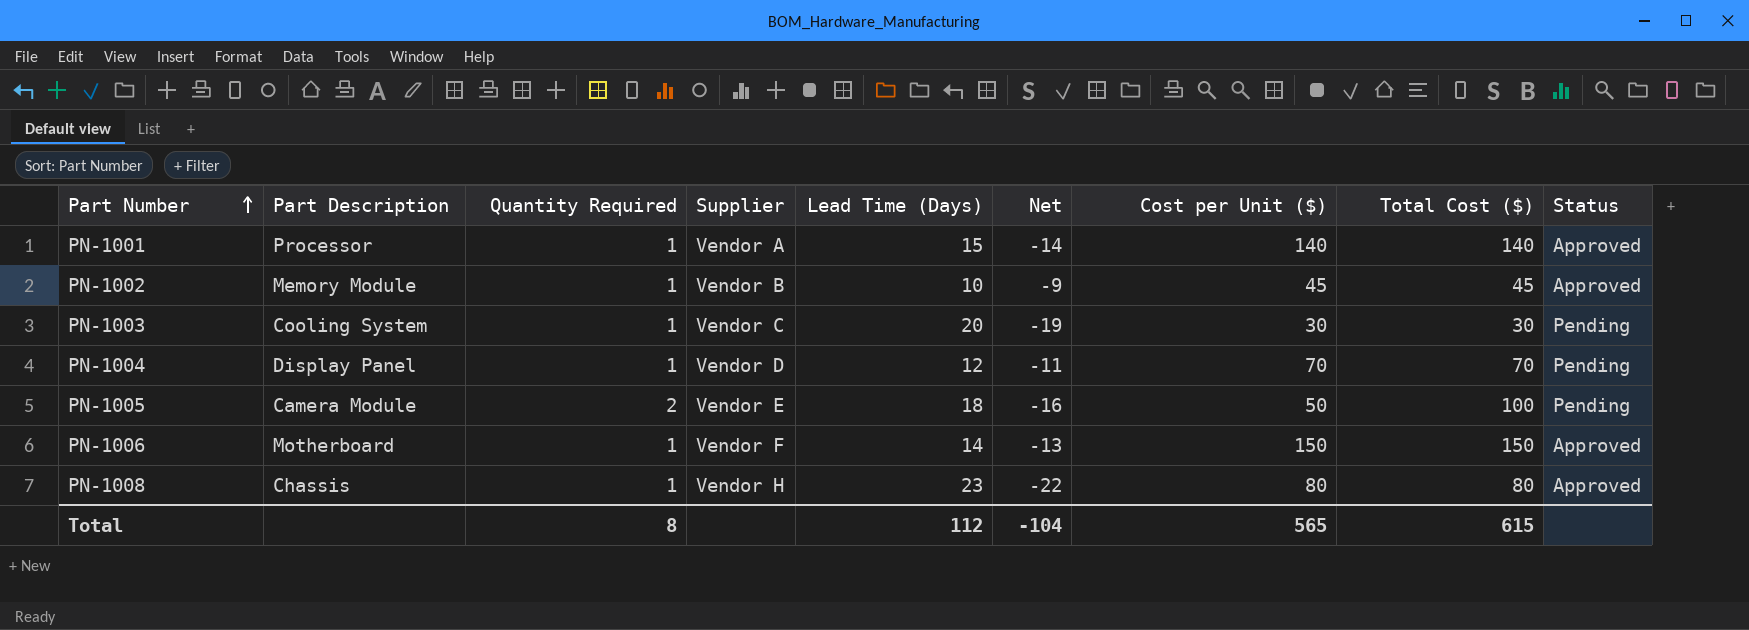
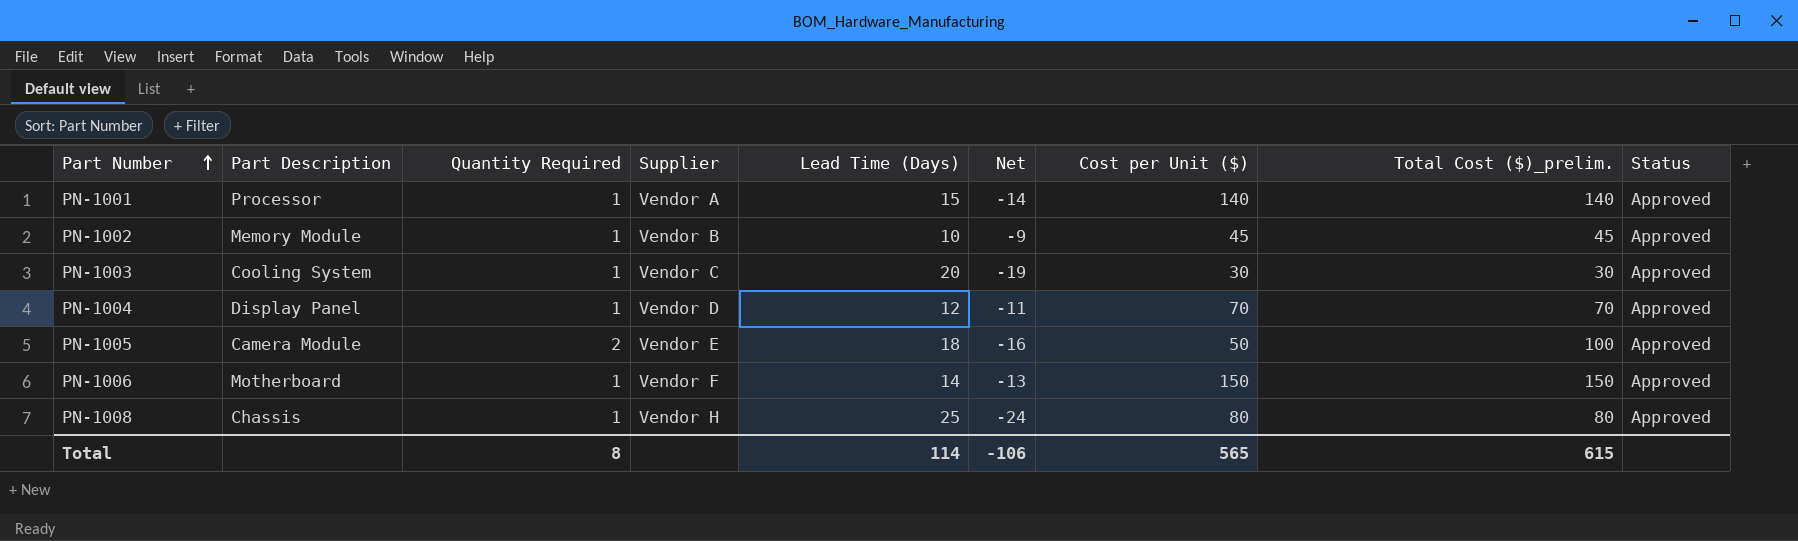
column name: Total Cost ($) -> Total Cost ($)_prelim.
PN-1003 | Status: Pending -> Approved
PN-1004 | Status: Pending -> Approved
PN-1005 | Status: Pending -> Approved
PN-1008 | Lead Time (Days): 23 -> 25
PN-1008 | Net: -22 -> -24
Total | Lead Time (Days): 112 -> 114
Total | Net: -104 -> -106

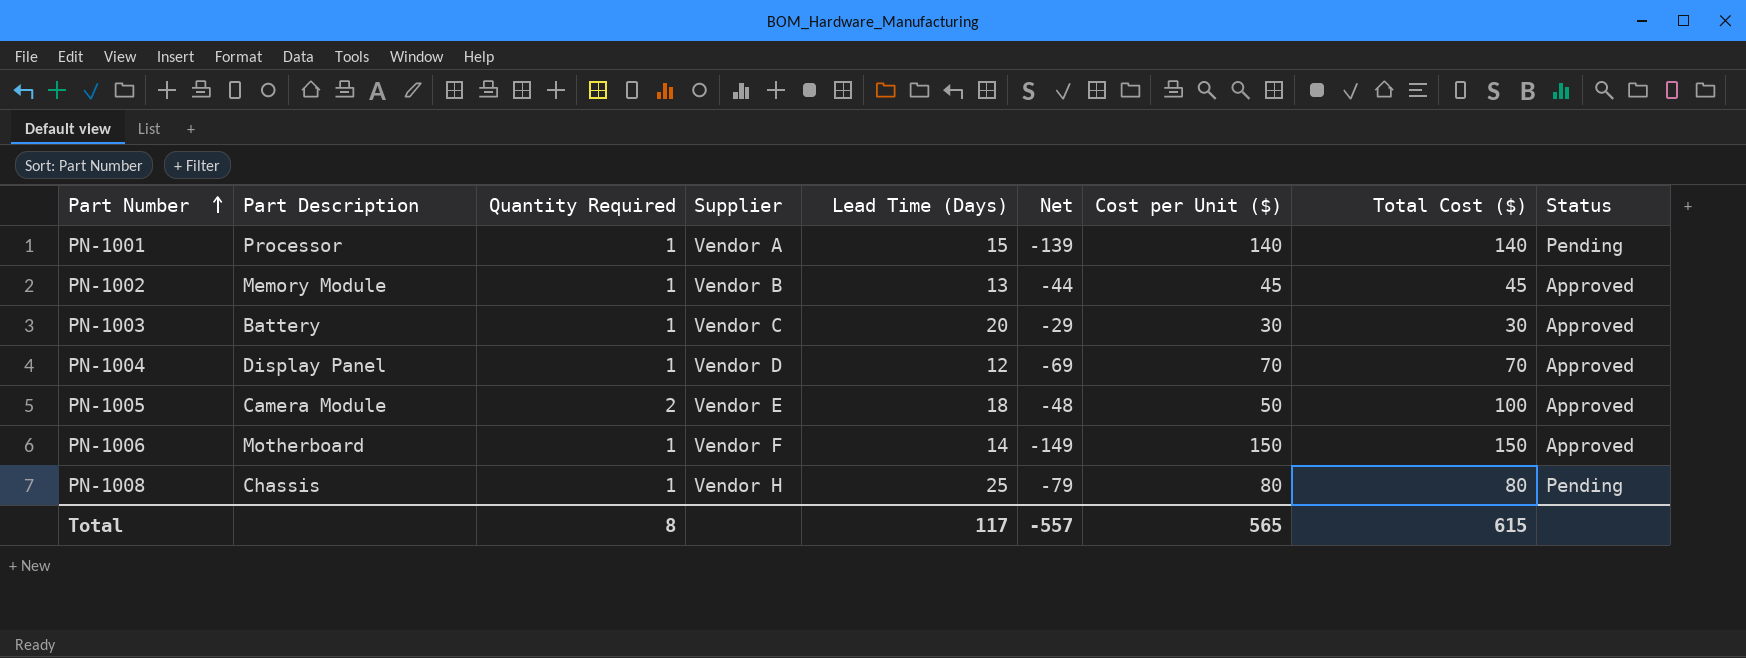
column Net | formula: [Quantity Required] - [Lead Time (Days)] -> [Quantity Required] - [Cost per Unit ($)]
column name: Total Cost ($)_prelim. -> Total Cost ($)
PN-1001 | Status: Approved -> Pending
PN-1002 | Lead Time (Days): 10 -> 13
PN-1003 | Part Description: Cooling System -> Battery
PN-1008 | Status: Approved -> Pending
Total | Lead Time (Days): 114 -> 117
Total | Net: -106 -> -557

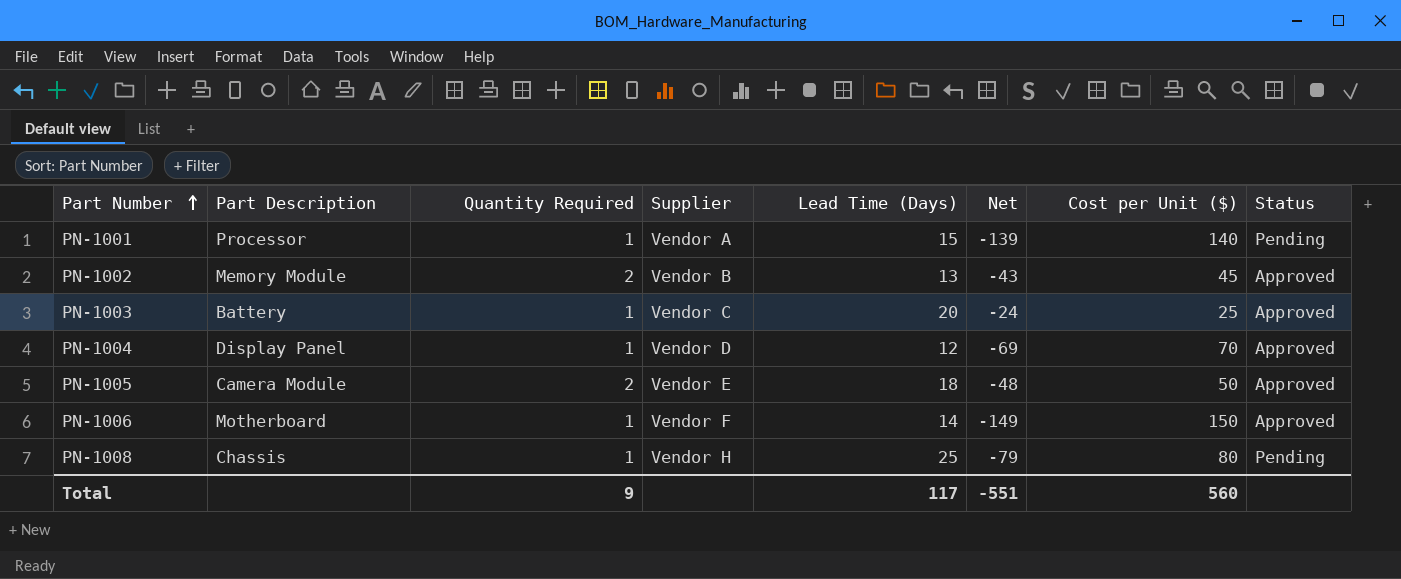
column Total Cost ($) | formula: [Quantity Required] * [Cost per Unit ($)] -> none
PN-1002 | Quantity Required: 1 -> 2
PN-1002 | Net: -44 -> -43
PN-1003 | Net: -29 -> -24
PN-1003 | Cost per Unit ($): 30 -> 25
Total | Quantity Required: 8 -> 9
Total | Net: -557 -> -551
Total | Cost per Unit ($): 565 -> 560

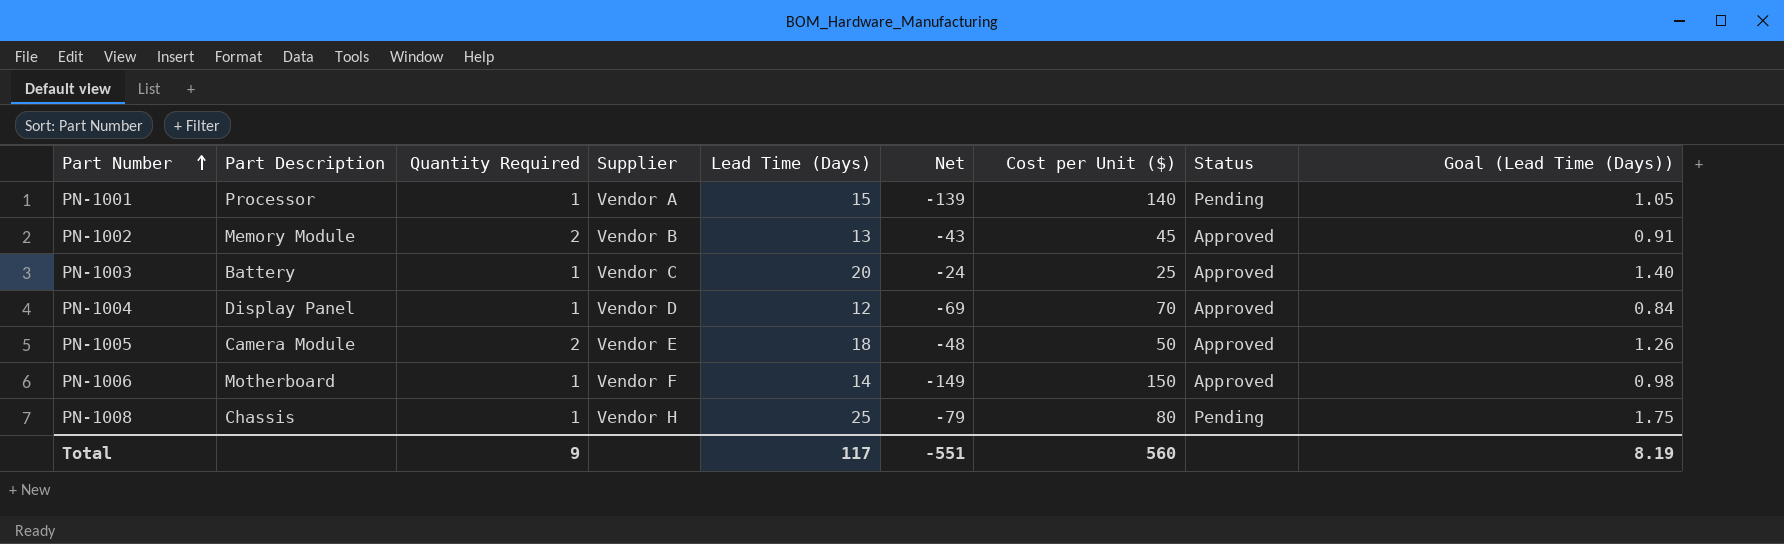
column Goal (Lead Time (Days)) | formula: none -> [Lead Time (Days)] * 0.07

